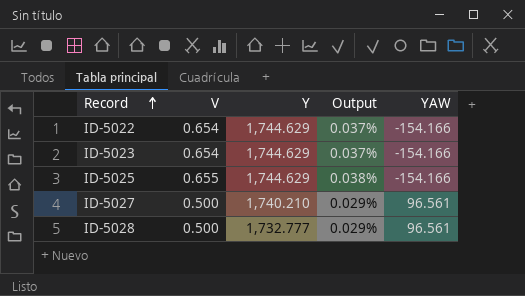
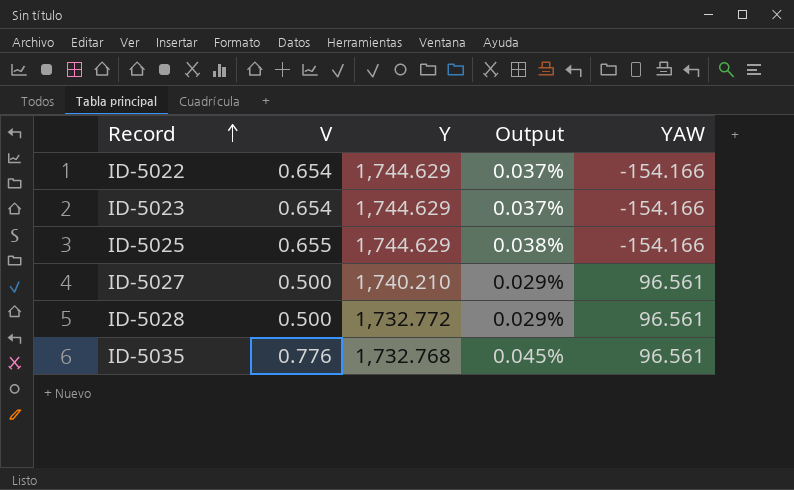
ID-5028 | Y: 1,732.777 -> 1,732.772
row ID-5035: none -> 0.776 | 1,732.768 | 0.045% | 96.561

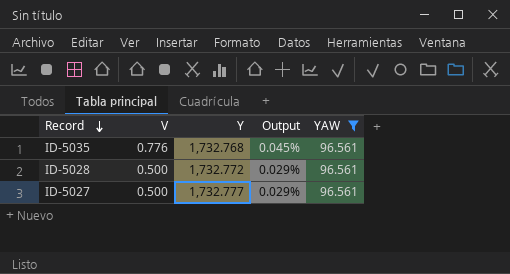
filter: none -> YAW = 96.561
row order: Record ascending -> Record descending
ID-5027 | Y: 1,740.210 -> 1,732.777

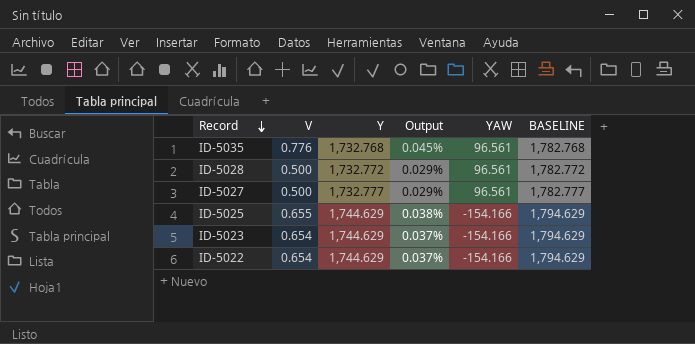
filter: YAW = 96.561 -> none
column BASELINE | formula: none -> [Y] + 50

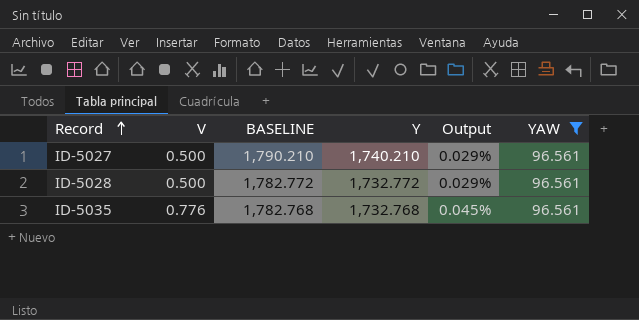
filter: none -> YAW = 96.561
row order: Record descending -> Record ascending
column BASELINE | position: 6 -> 3
ID-5027 | BASELINE: 1,782.777 -> 1,790.210
ID-5027 | Y: 1,732.777 -> 1,740.210

